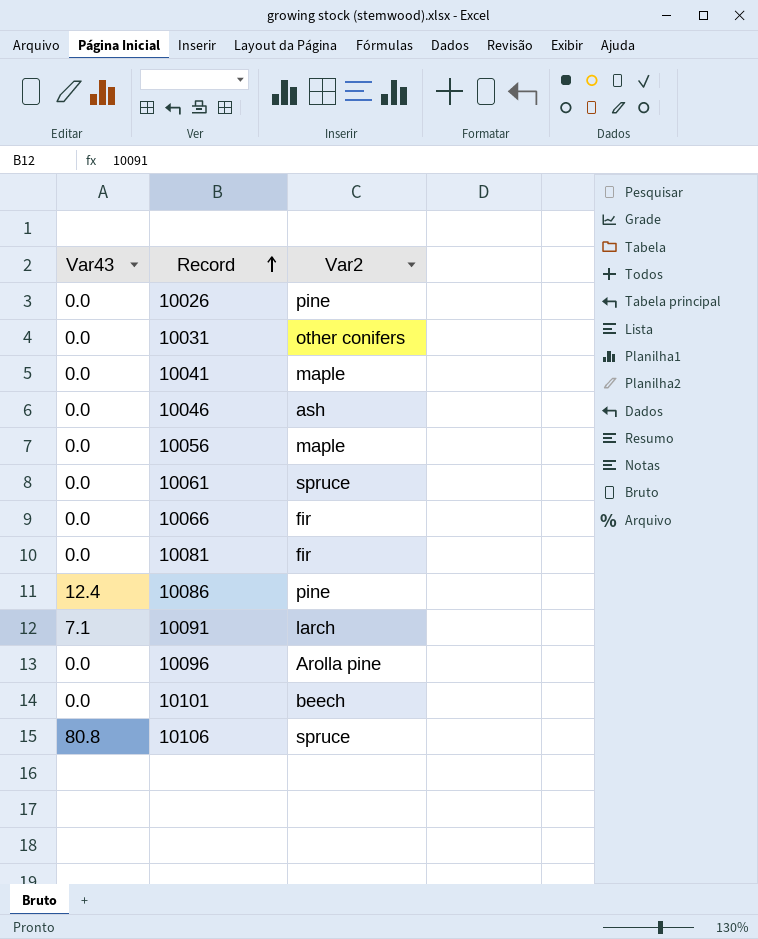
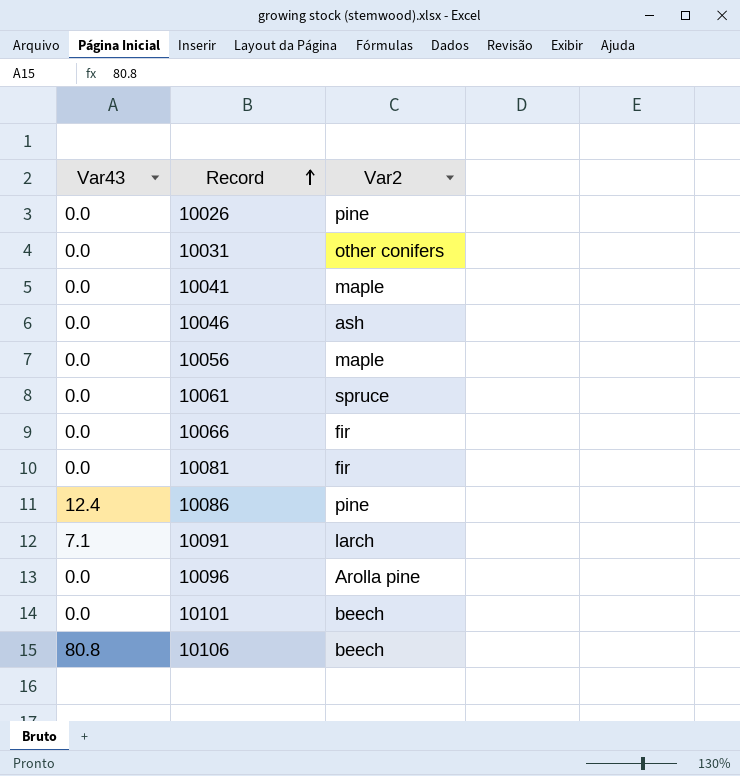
10106 | Var2: spruce -> beech

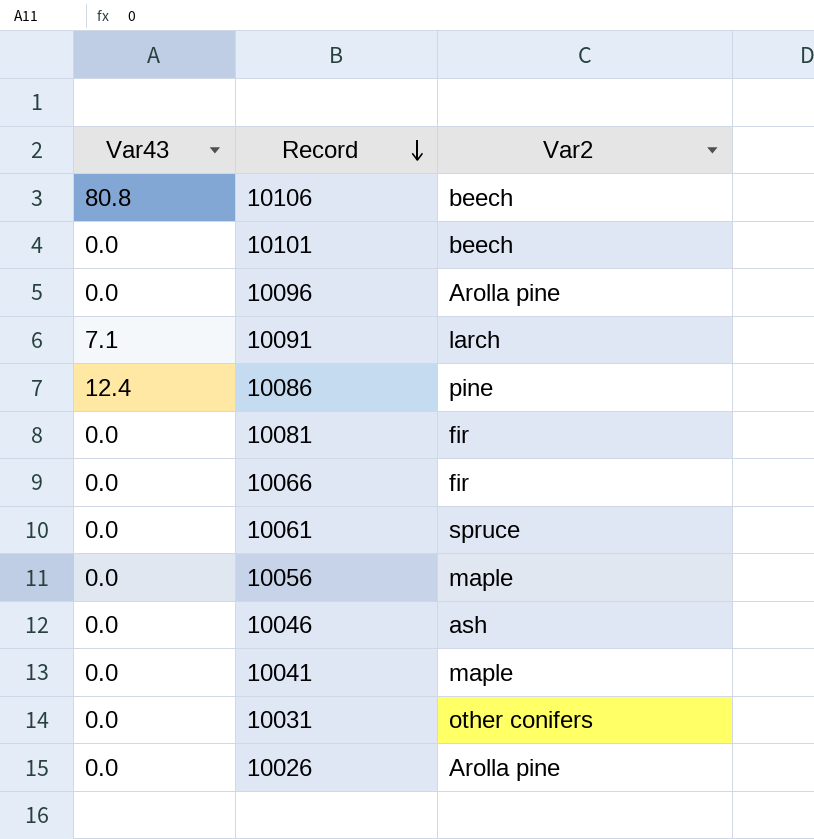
row order: Record ascending -> Record descending
10026 | Var2: pine -> Arolla pine

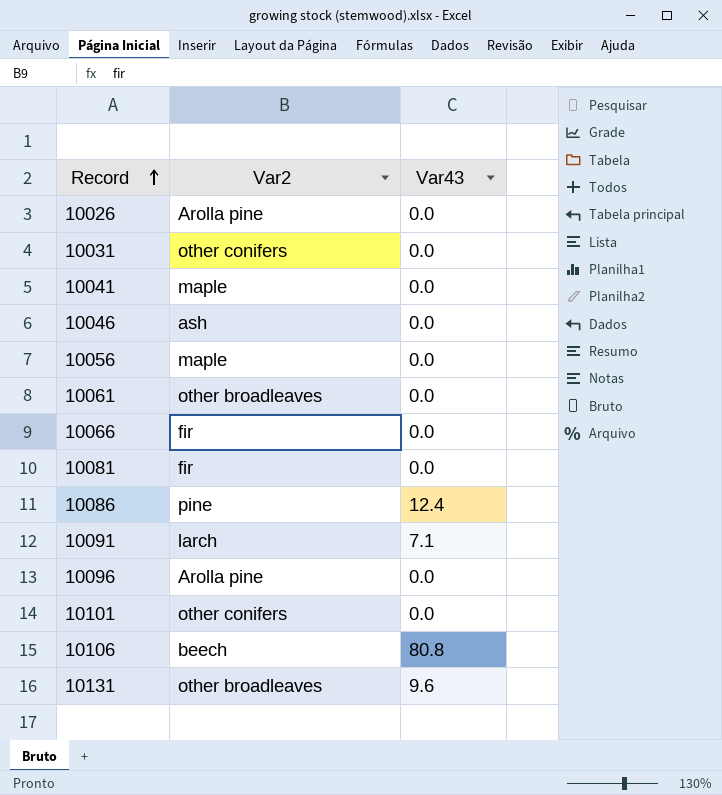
row order: Record descending -> Record ascending
column Var43 | position: 1 -> 3
10061 | Var2: spruce -> other broadleaves
10101 | Var2: beech -> other conifers
row 10131: none -> other broadleaves | 9.6

